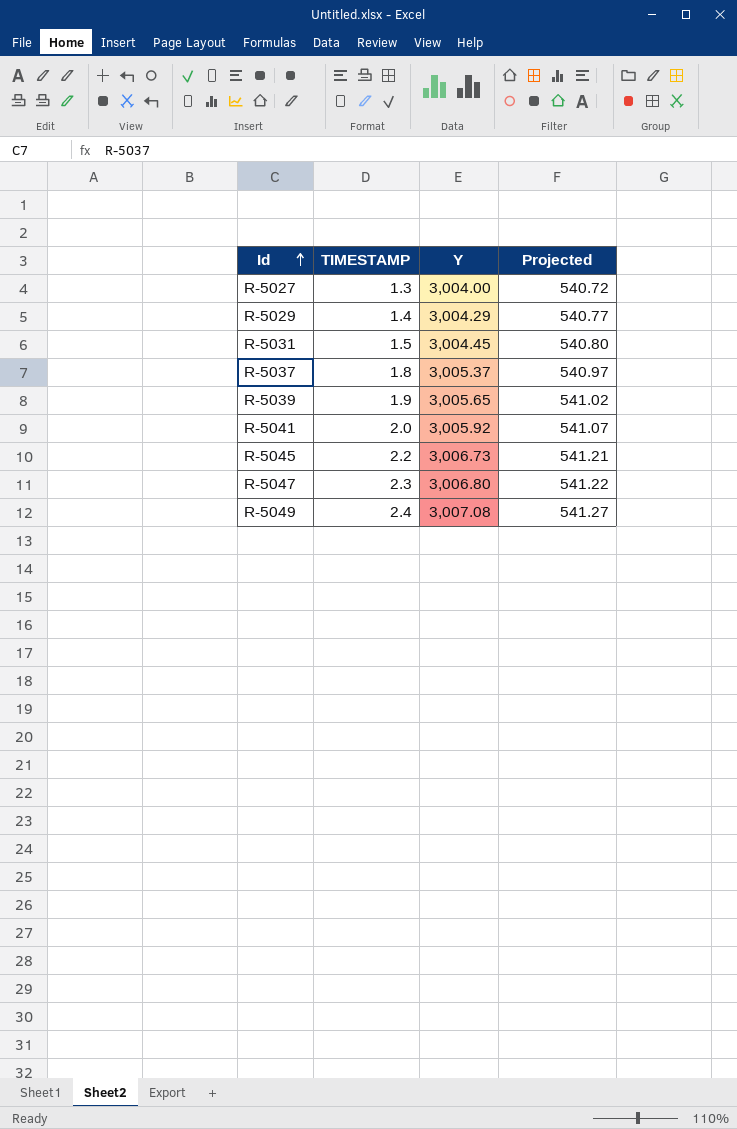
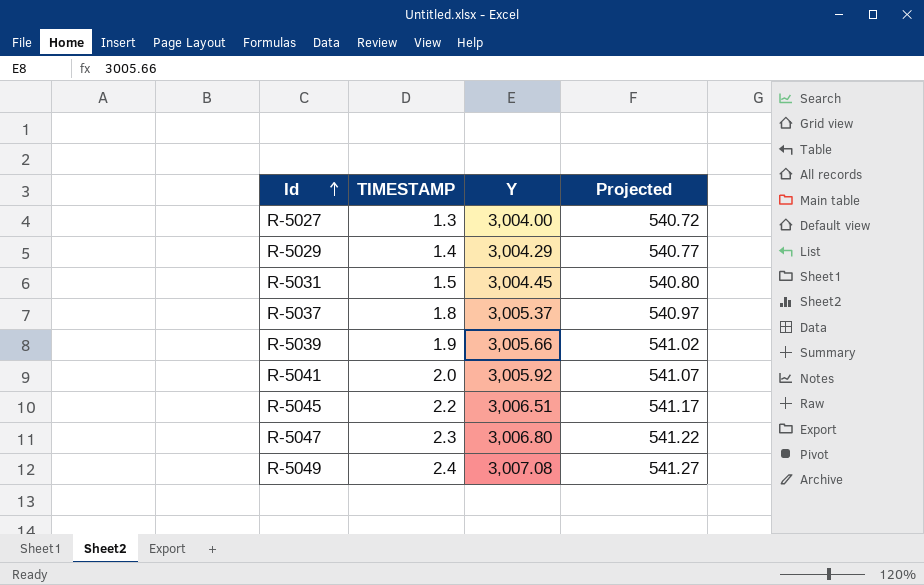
R-5039 | Y: 3,005.65 -> 3,005.66
R-5045 | Y: 3,006.73 -> 3,006.51
R-5045 | Projected: 541.21 -> 541.17

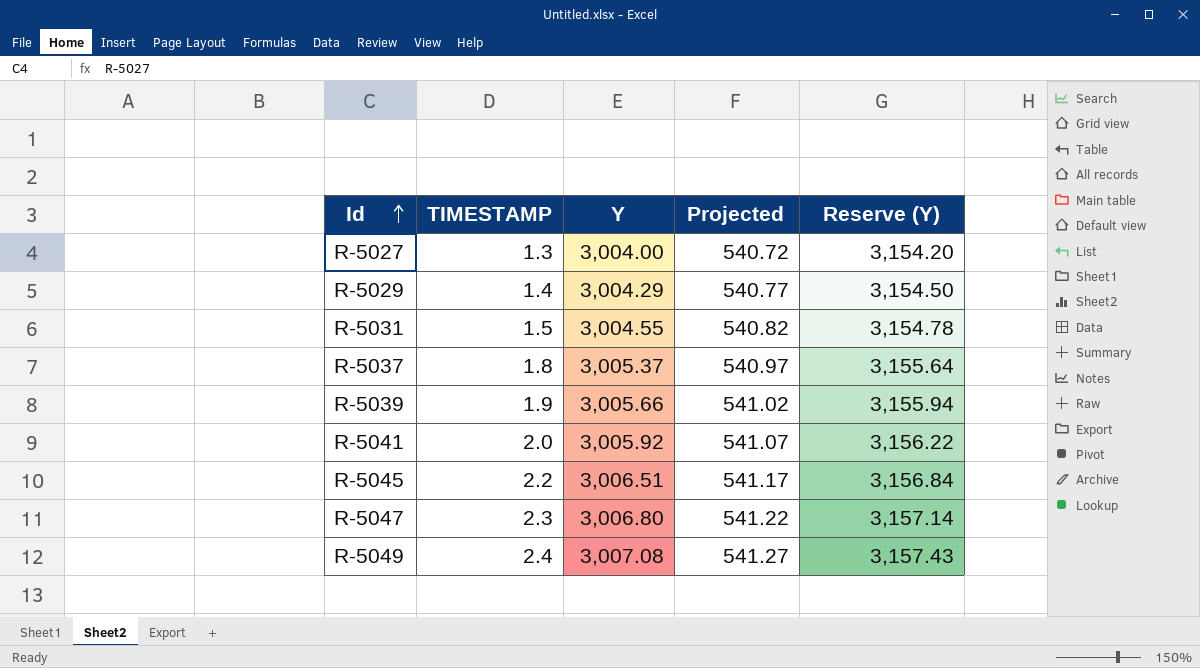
column Reserve (Y) | formula: none -> [Y] * 1.05
R-5031 | Y: 3,004.45 -> 3,004.55
R-5031 | Projected: 540.80 -> 540.82

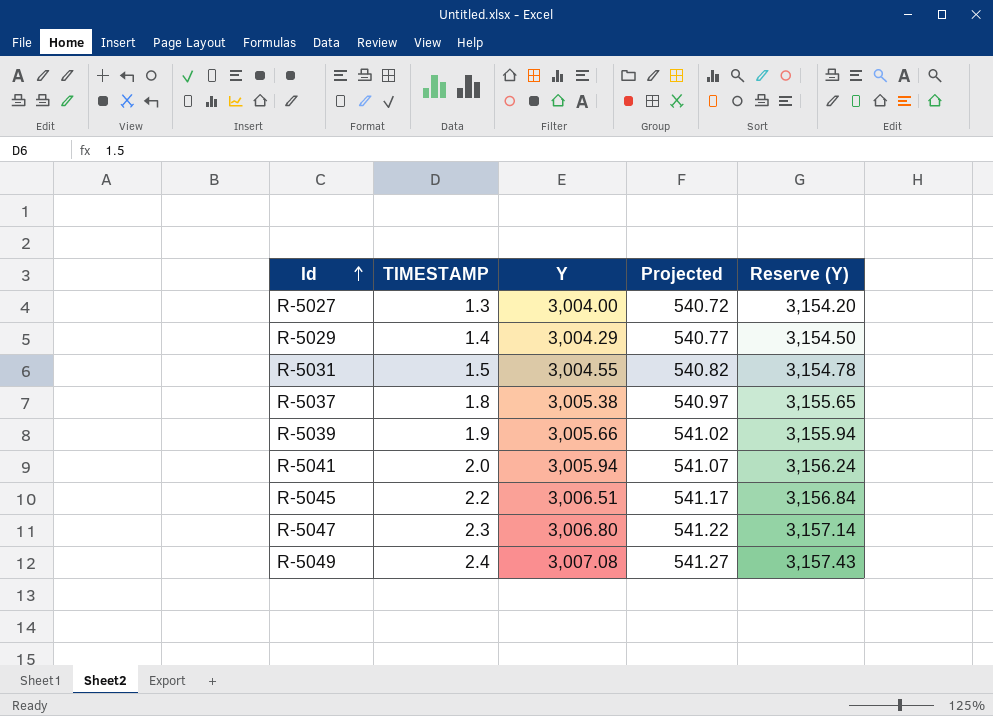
R-5037 | Y: 3,005.37 -> 3,005.38
R-5037 | Reserve (Y): 3,155.64 -> 3,155.65
R-5041 | Y: 3,005.92 -> 3,005.94
R-5041 | Reserve (Y): 3,156.22 -> 3,156.24

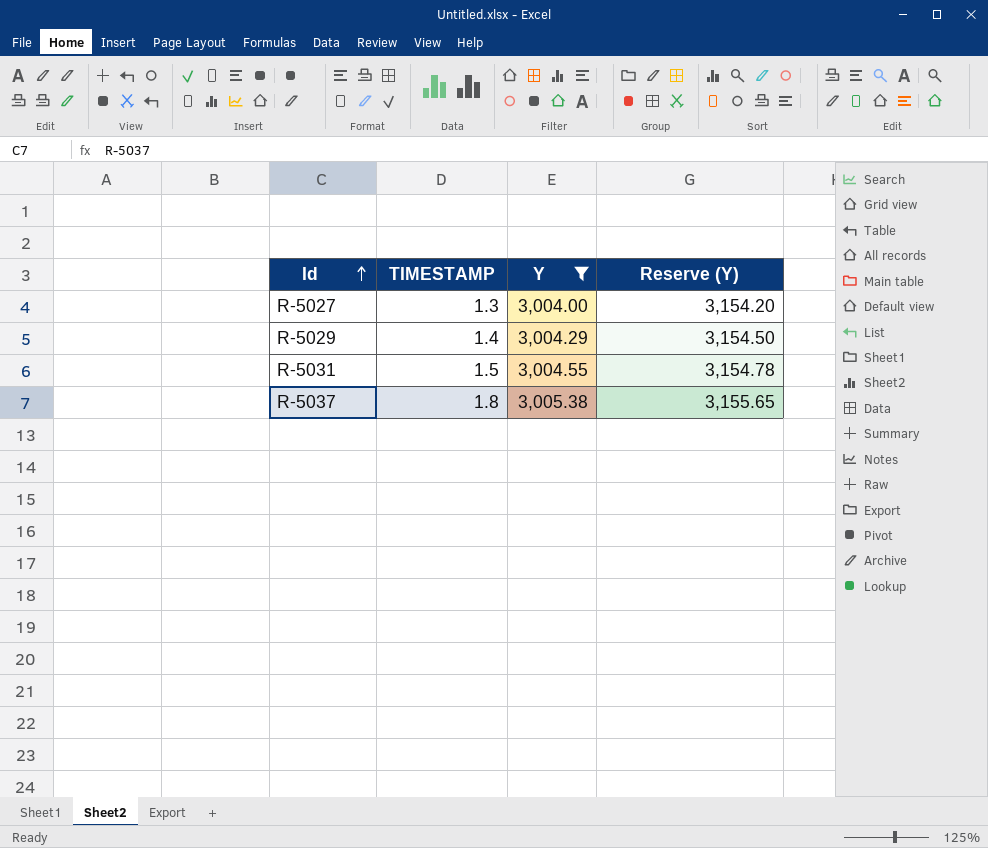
filter: none -> Y <= 3,005.38
column Projected | formula: [Y] * 0.18 -> none

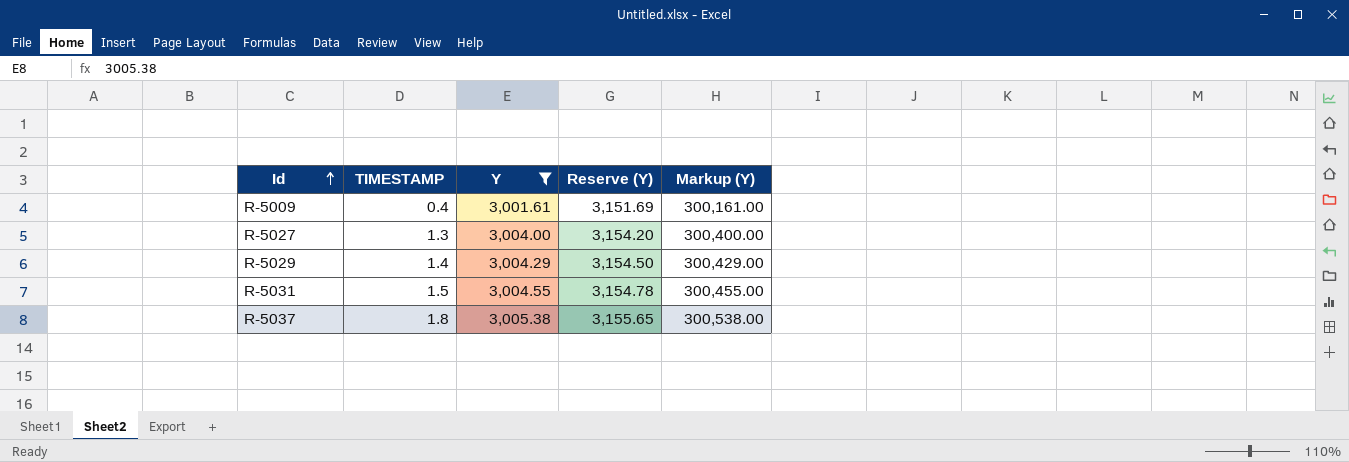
column Markup (Y) | formula: none -> [Y] * 100
row R-5009: none -> 0.4 | 3,001.61 | 3,151.69 | 300,161.00

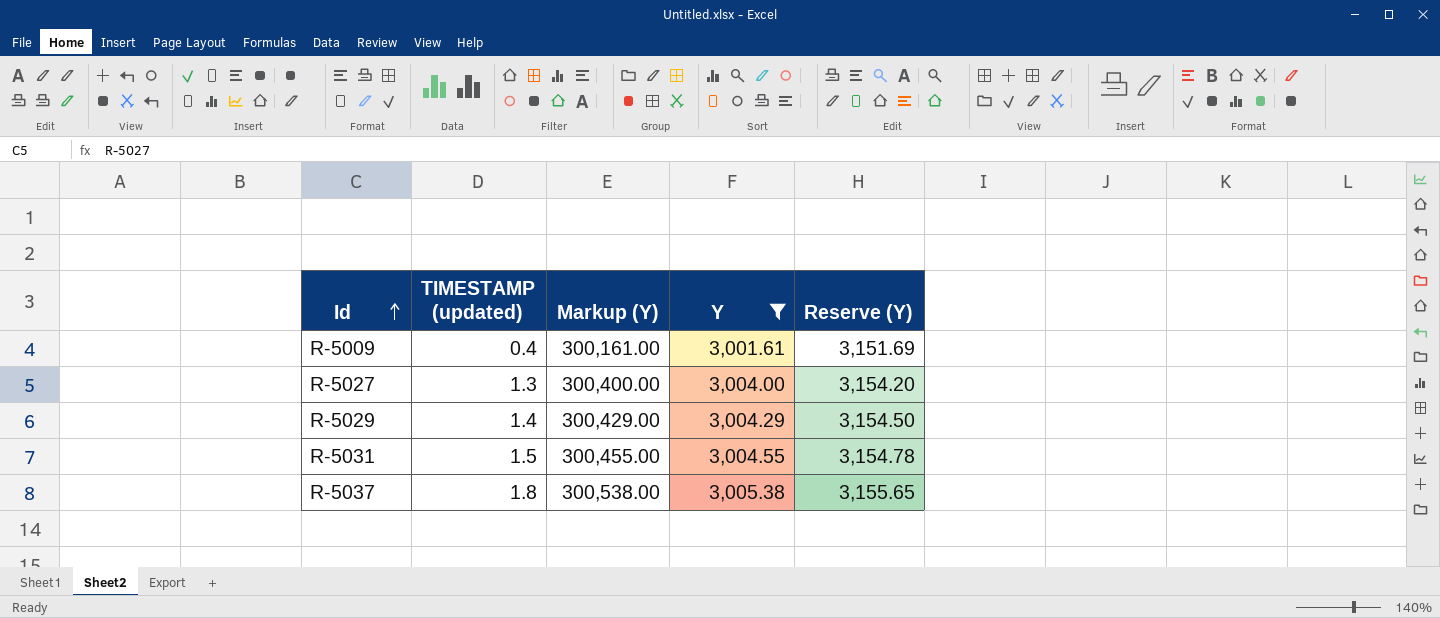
column name: TIMESTAMP -> TIMESTAMP (updated)
column Markup (Y) | position: 5 -> 3

